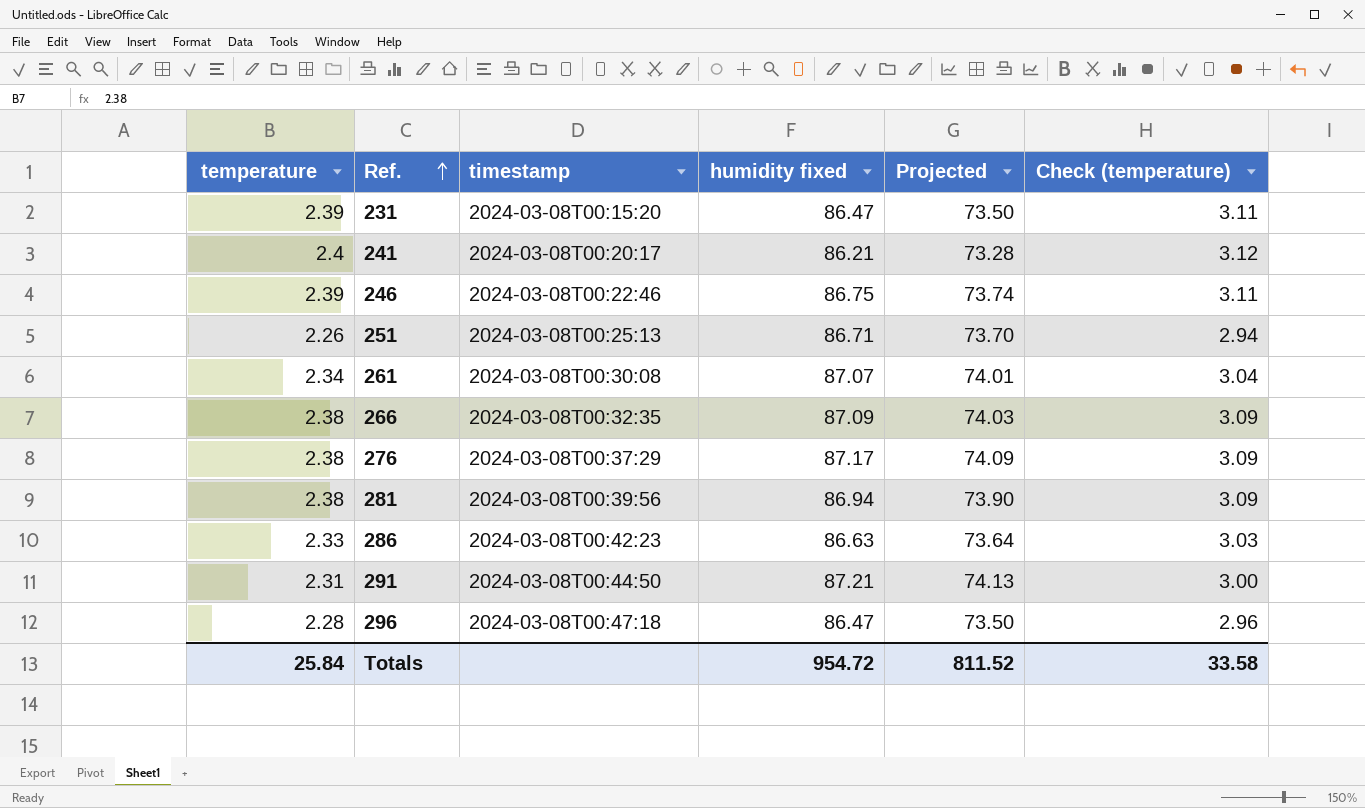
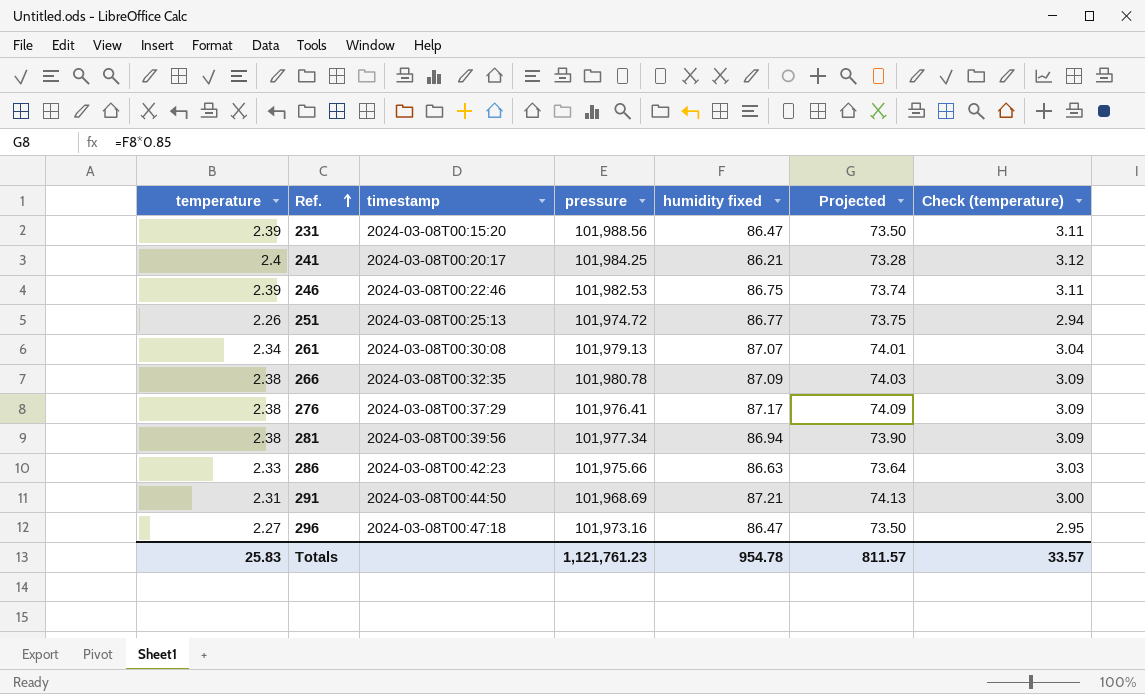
column pressure | position: none -> 4
251 | humidity fixed: 86.71 -> 86.77
251 | Projected: 73.70 -> 73.75
296 | temperature: 2.28 -> 2.27
296 | Check (temperature): 2.96 -> 2.95
Totals | temperature: 25.84 -> 25.83
Totals | humidity fixed: 954.72 -> 954.78
Totals | Projected: 811.52 -> 811.57
Totals | Check (temperature): 33.58 -> 33.57

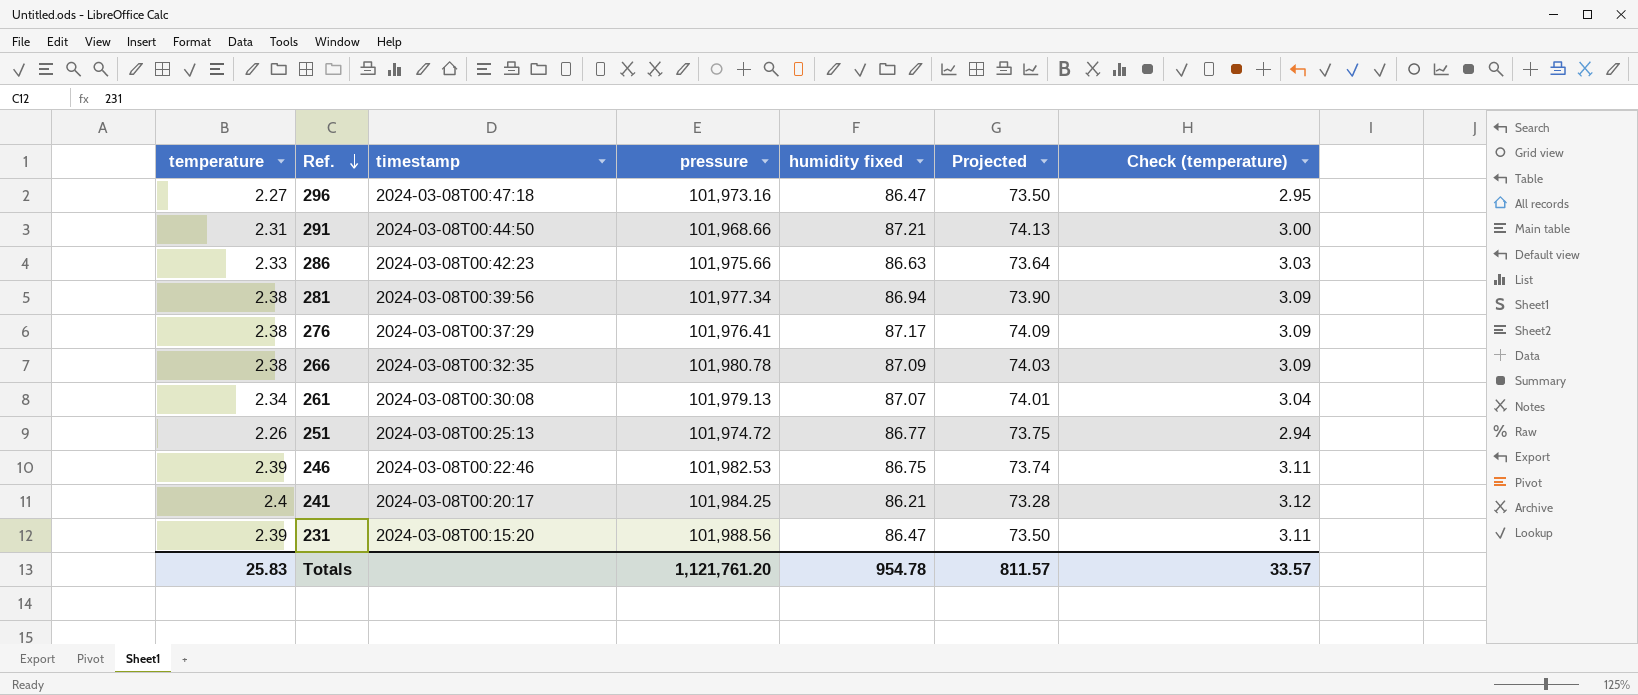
row order: Ref. ascending -> Ref. descending
291 | pressure: 101,968.69 -> 101,968.66
Totals | pressure: 1,121,761.23 -> 1,121,761.20

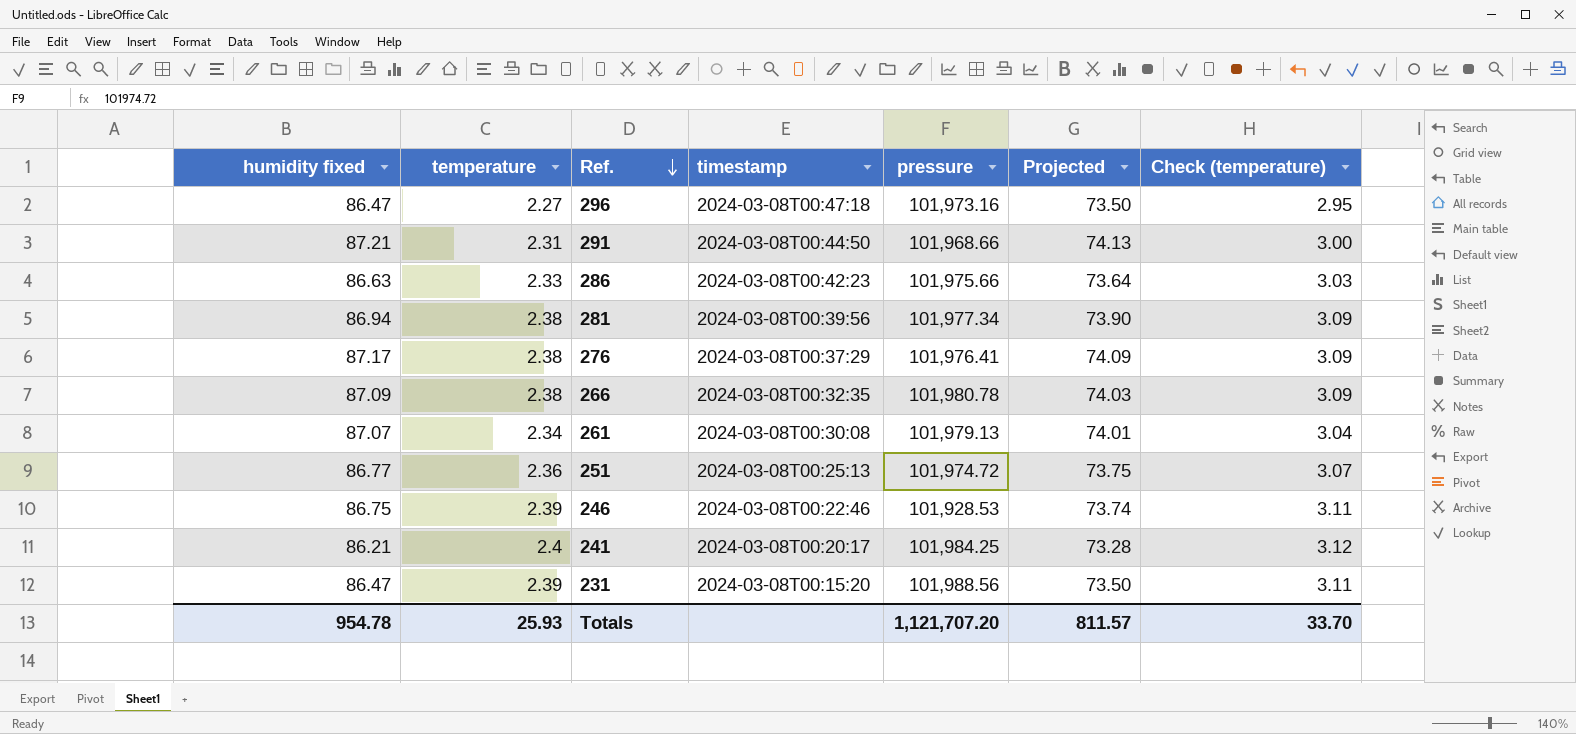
column humidity fixed | position: 5 -> 1
251 | temperature: 2.26 -> 2.36
251 | Check (temperature): 2.94 -> 3.07
246 | pressure: 101,982.53 -> 101,928.53
Totals | temperature: 25.83 -> 25.93
Totals | pressure: 1,121,761.20 -> 1,121,707.20
Totals | Check (temperature): 33.57 -> 33.70

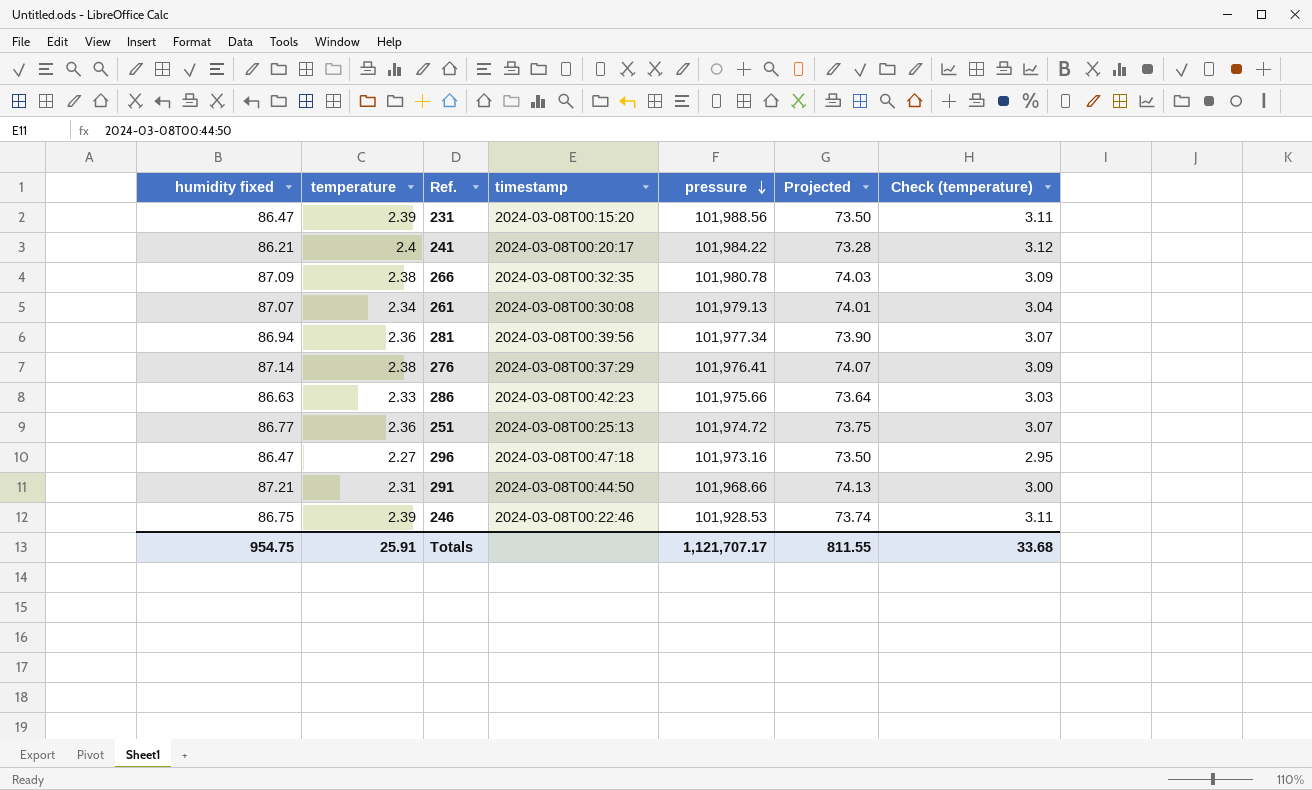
row order: Ref. descending -> pressure descending
241 | pressure: 101,984.25 -> 101,984.22
281 | temperature: 2.38 -> 2.36
281 | Check (temperature): 3.09 -> 3.07
276 | humidity fixed: 87.17 -> 87.14
276 | Projected: 74.09 -> 74.07
Totals | humidity fixed: 954.78 -> 954.75
Totals | temperature: 25.93 -> 25.91
Totals | pressure: 1,121,707.20 -> 1,121,707.17
Totals | Projected: 811.57 -> 811.55
Totals | Check (temperature): 33.70 -> 33.68

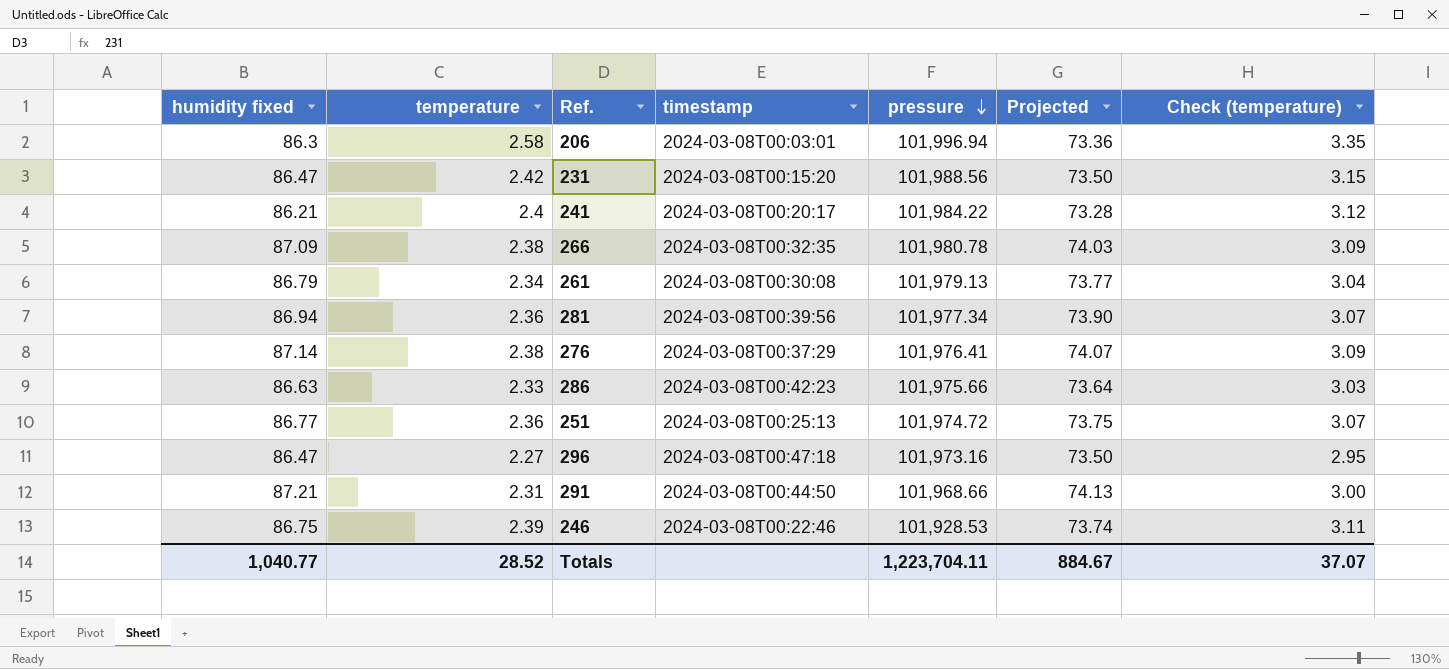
row 206: none -> 86.3 | 2.58 | 2024-03-08T00:03:01 | 101,996.94 | 73.36 | 3.35
231 | temperature: 2.39 -> 2.42
231 | Check (temperature): 3.11 -> 3.15
261 | humidity fixed: 87.07 -> 86.79
261 | Projected: 74.01 -> 73.77
Totals | humidity fixed: 954.75 -> 1,040.77
Totals | temperature: 25.91 -> 28.52
Totals | pressure: 1,121,707.17 -> 1,223,704.11
Totals | Projected: 811.55 -> 884.67
Totals | Check (temperature): 33.68 -> 37.07

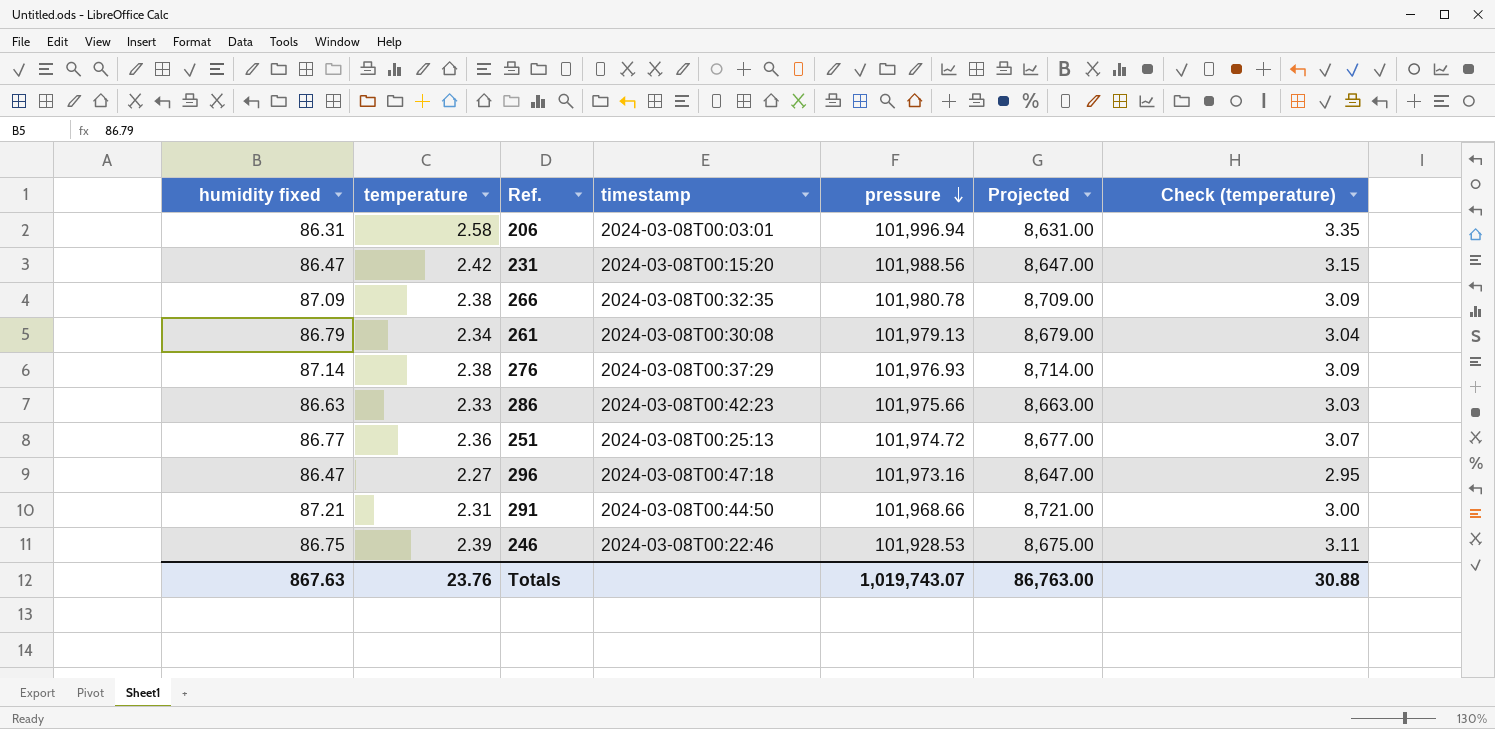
column Projected | formula: [humidity fixed] * 0.85 -> [humidity fixed] * 100
row 241: 86.21 | 2.4 | 2024-03-08T00:20:17 | 101,984.22 | 73.28 | 3.12 -> none
row 281: 86.94 | 2.36 | 2024-03-08T00:39:56 | 101,977.34 | 73.90 | 3.07 -> none
206 | humidity fixed: 86.3 -> 86.31
276 | pressure: 101,976.41 -> 101,976.93
Totals | humidity fixed: 1,040.77 -> 867.63
Totals | temperature: 28.52 -> 23.76
Totals | pressure: 1,223,704.11 -> 1,019,743.07
Totals | Projected: 884.67 -> 86,763.00
Totals | Check (temperature): 37.07 -> 30.88

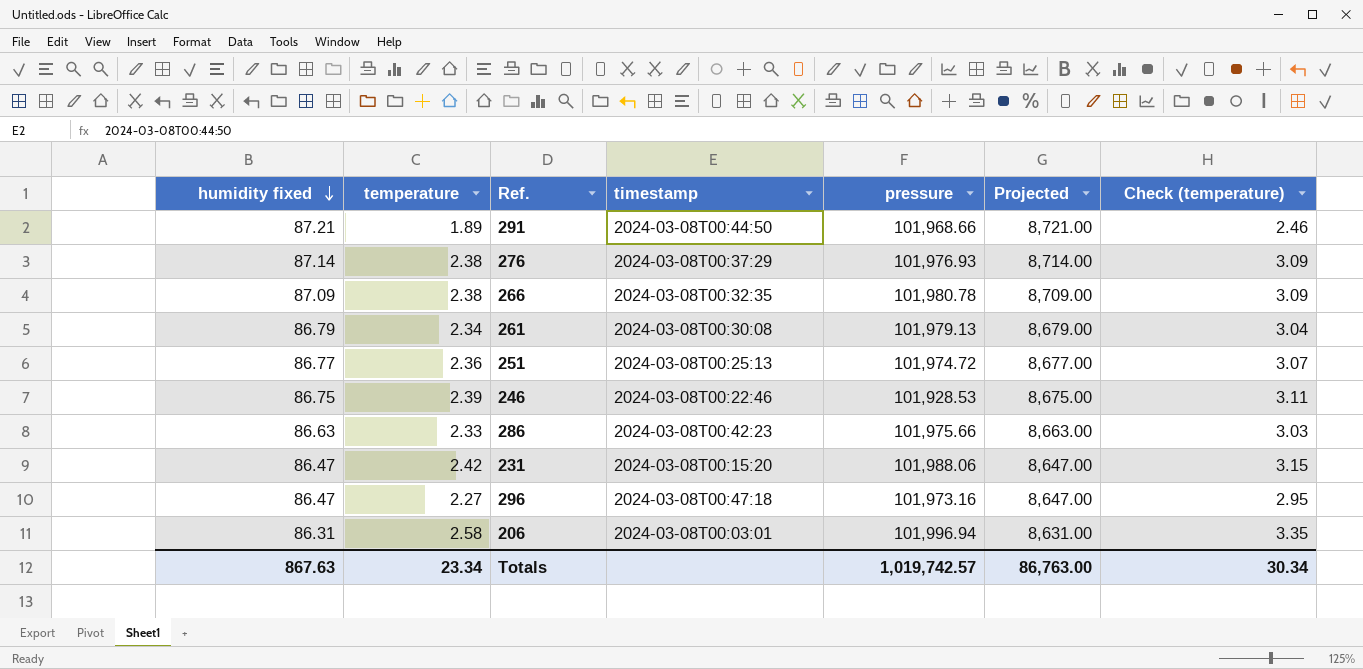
row order: pressure descending -> humidity fixed descending
291 | temperature: 2.31 -> 1.89
291 | Check (temperature): 3.00 -> 2.46
231 | pressure: 101,988.56 -> 101,988.06
Totals | temperature: 23.76 -> 23.34
Totals | pressure: 1,019,743.07 -> 1,019,742.57
Totals | Check (temperature): 30.88 -> 30.34

